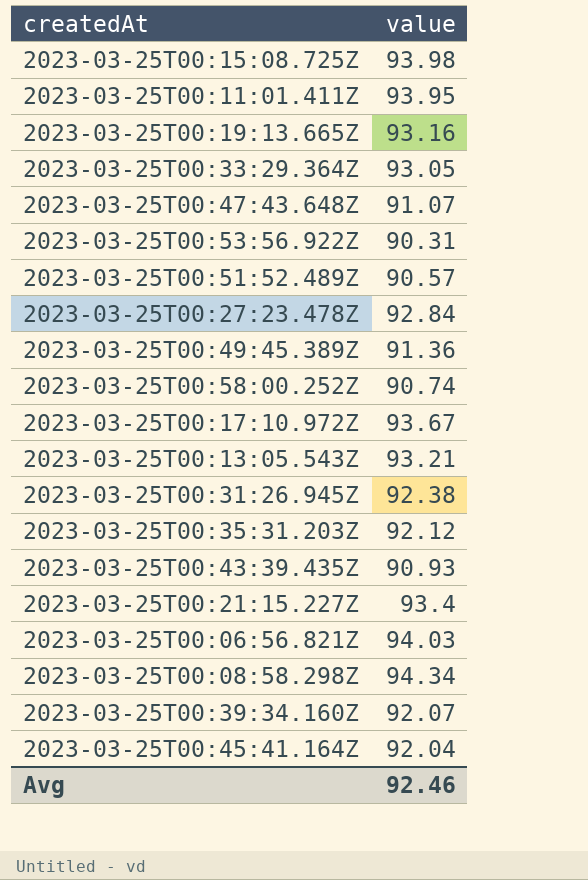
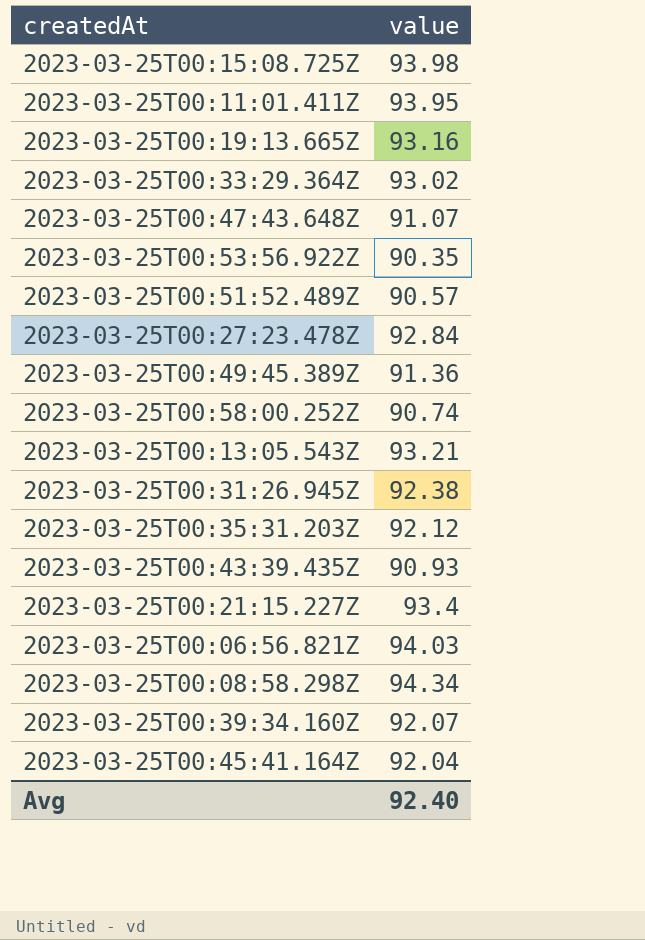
row 2023-03-25T00:17:10.972Z: 93.67 -> none
2023-03-25T00:33:29.364Z | value: 93.05 -> 93.02
2023-03-25T00:53:56.922Z | value: 90.31 -> 90.35
Avg | value: 92.46 -> 92.40

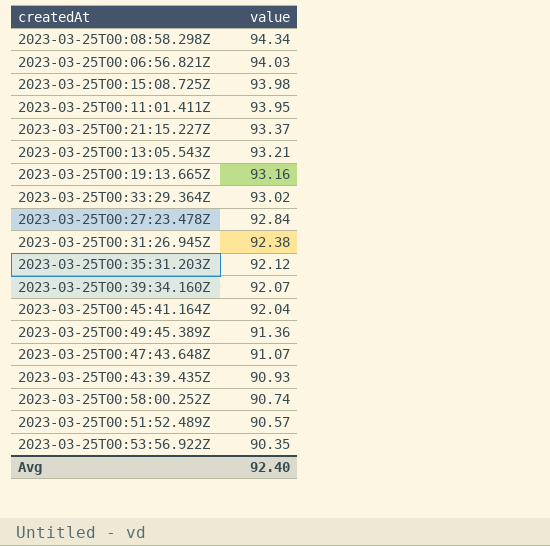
row order: none -> value descending
2023-03-25T00:21:15.227Z | value: 93.4 -> 93.37

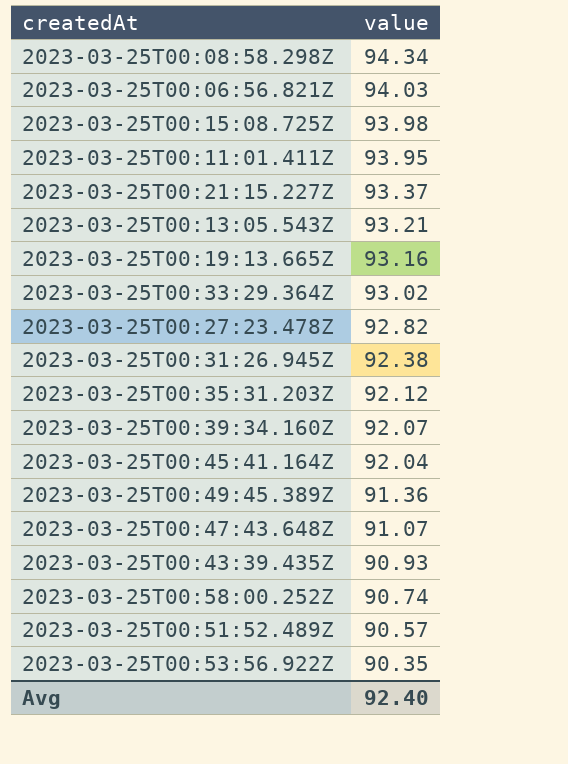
2023-03-25T00:27:23.478Z | value: 92.84 -> 92.82

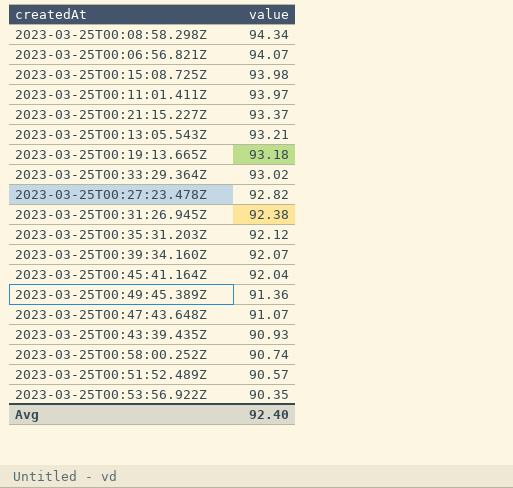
2023-03-25T00:06:56.821Z | value: 94.03 -> 94.07
2023-03-25T00:11:01.411Z | value: 93.95 -> 93.97
2023-03-25T00:19:13.665Z | value: 93.16 -> 93.18

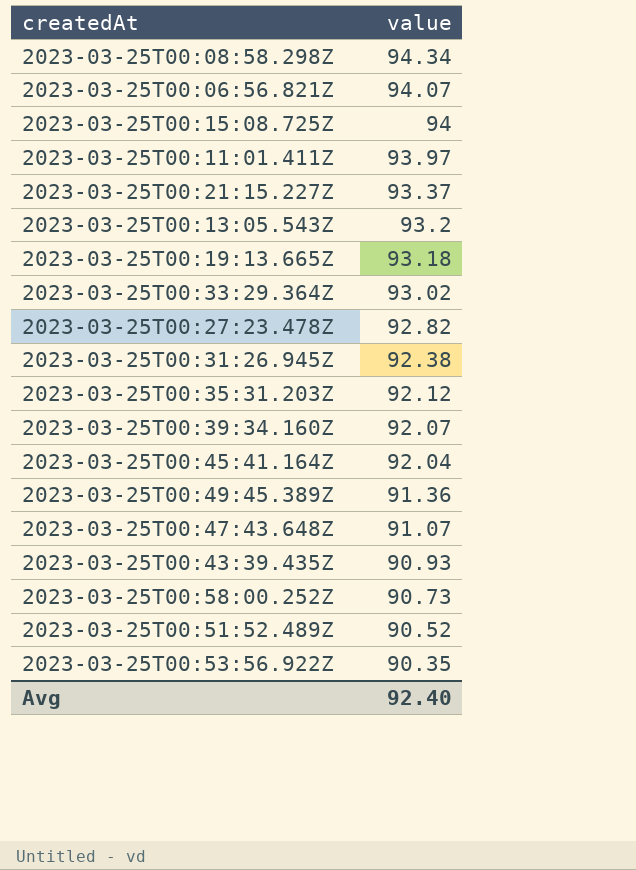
2023-03-25T00:15:08.725Z | value: 93.98 -> 94
2023-03-25T00:13:05.543Z | value: 93.21 -> 93.2
2023-03-25T00:58:00.252Z | value: 90.74 -> 90.73
2023-03-25T00:51:52.489Z | value: 90.57 -> 90.52

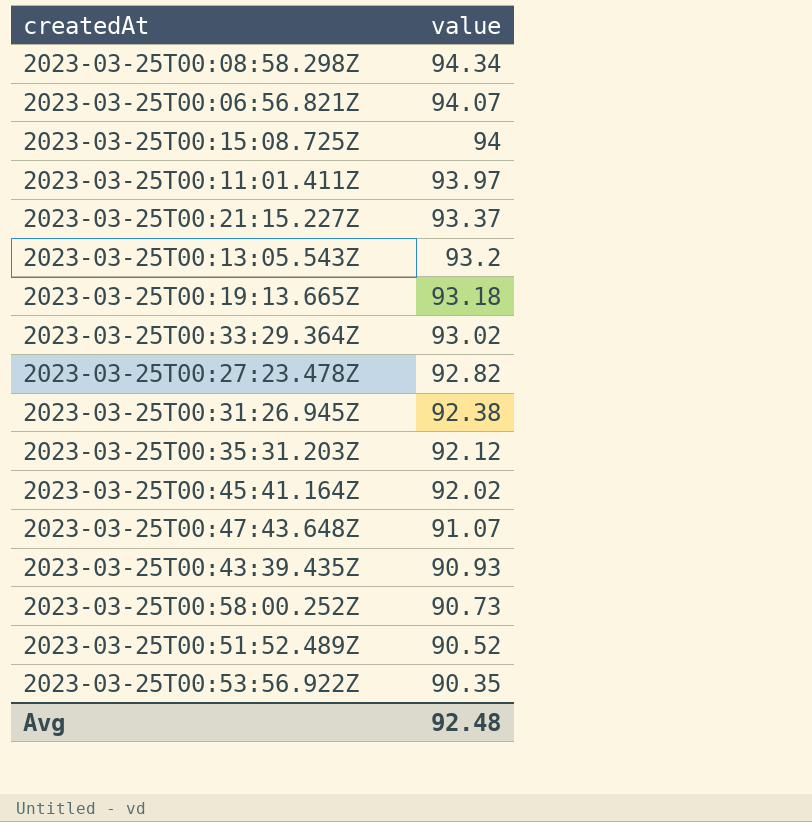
row 2023-03-25T00:39:34.160Z: 92.07 -> none
row 2023-03-25T00:49:45.389Z: 91.36 -> none
2023-03-25T00:45:41.164Z | value: 92.04 -> 92.02
Avg | value: 92.40 -> 92.48

